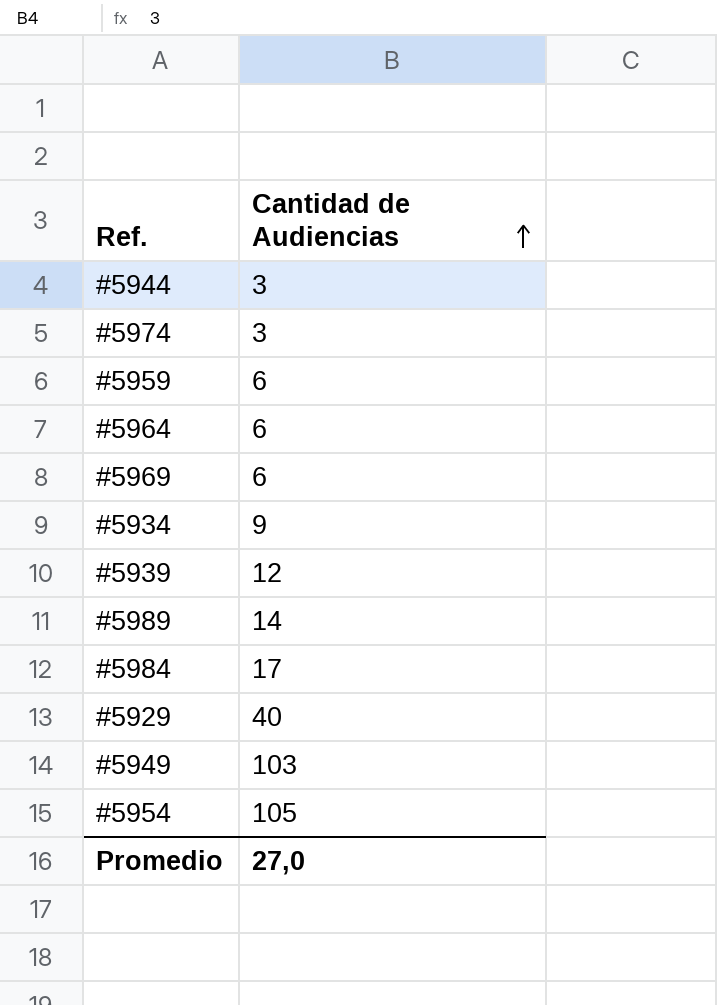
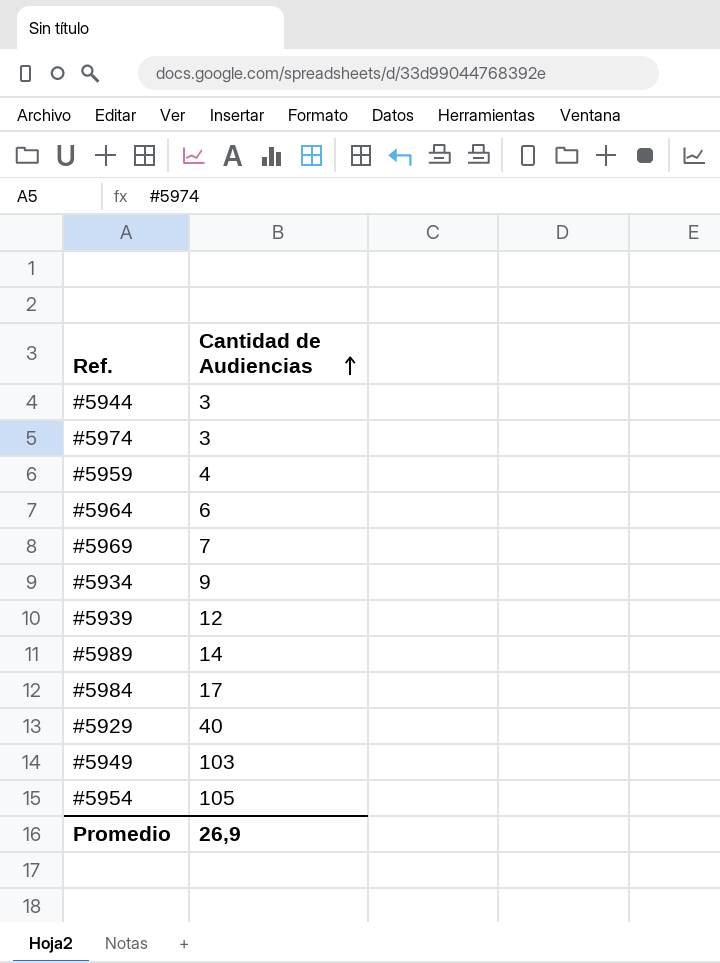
#5959 | Cantidad de Audiencias: 6 -> 4
#5969 | Cantidad de Audiencias: 6 -> 7
Promedio | Cantidad de Audiencias: 27,0 -> 26,9

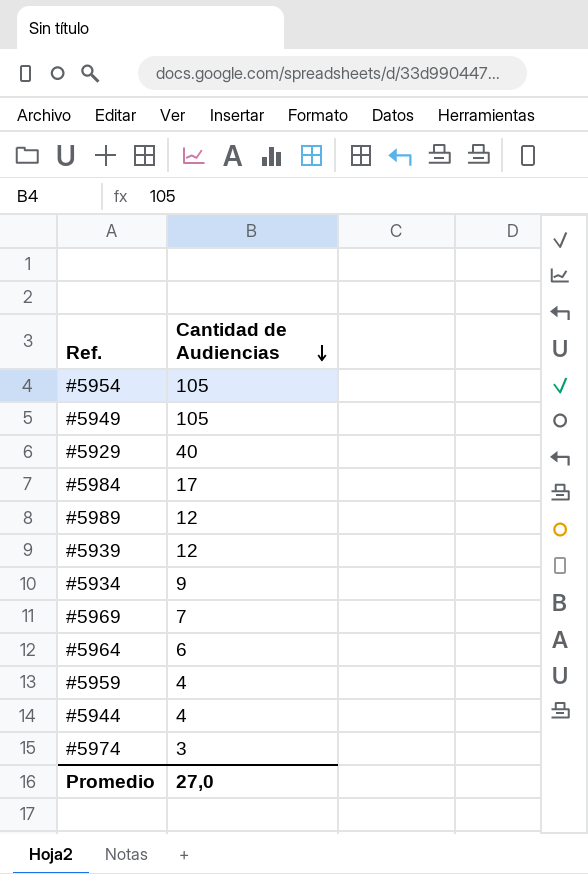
row order: Cantidad de Audiencias ascending -> Cantidad de Audiencias descending
#5949 | Cantidad de Audiencias: 103 -> 105
#5989 | Cantidad de Audiencias: 14 -> 12
#5944 | Cantidad de Audiencias: 3 -> 4
Promedio | Cantidad de Audiencias: 26,9 -> 27,0

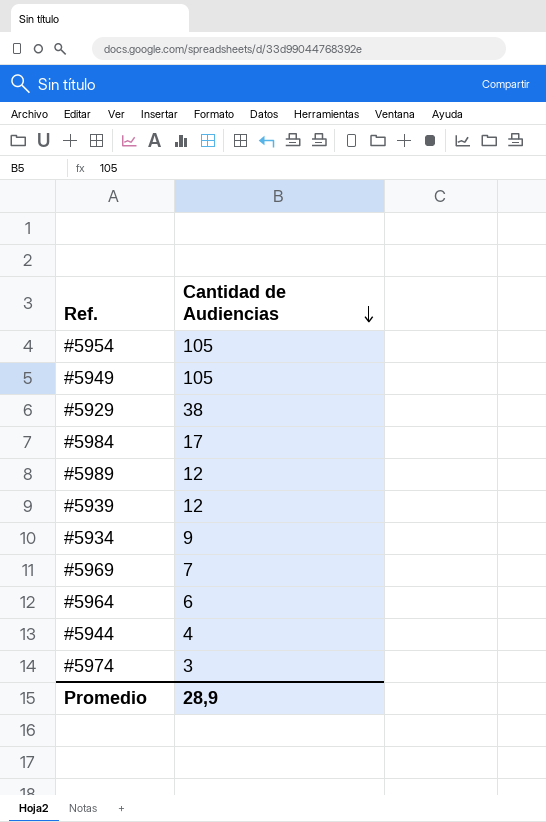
row #5959: 4 -> none
#5929 | Cantidad de Audiencias: 40 -> 38
Promedio | Cantidad de Audiencias: 27,0 -> 28,9

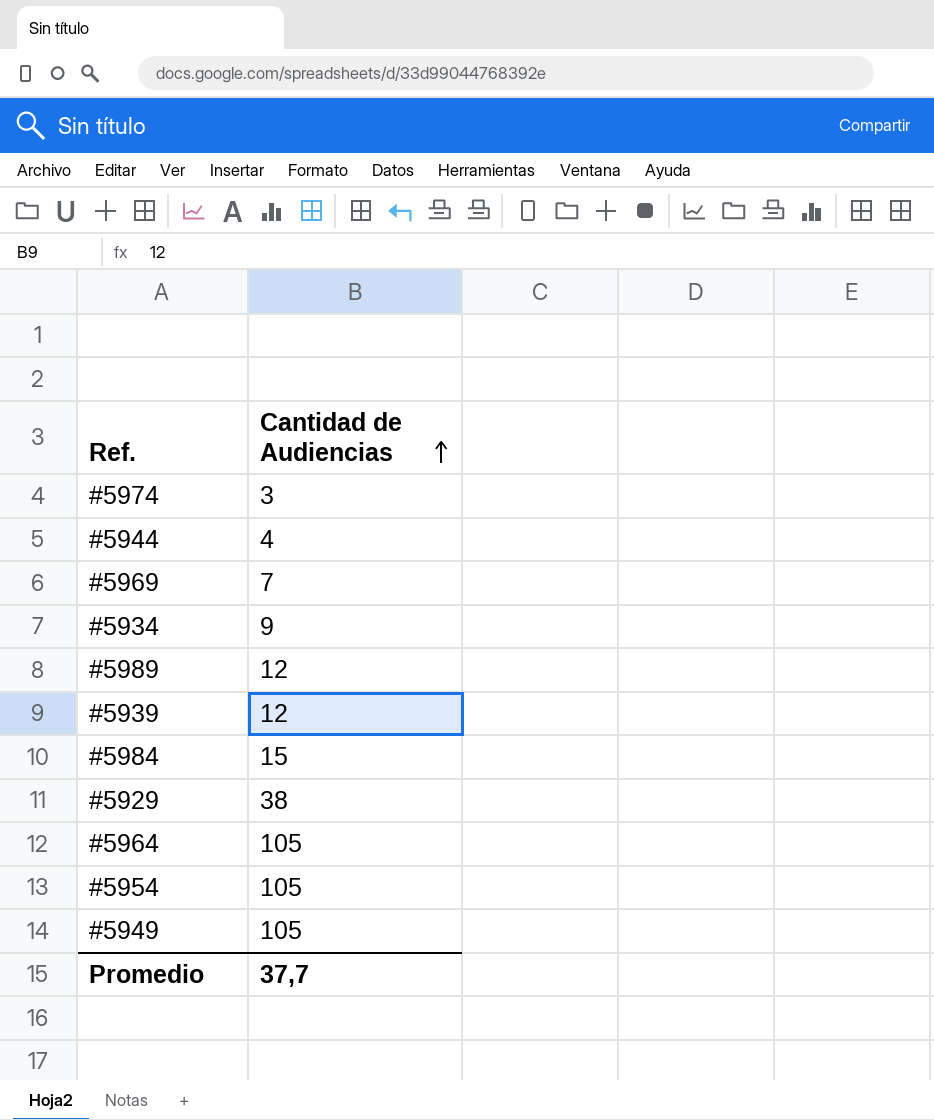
row order: Cantidad de Audiencias descending -> Cantidad de Audiencias ascending
#5984 | Cantidad de Audiencias: 17 -> 15
#5964 | Cantidad de Audiencias: 6 -> 105
Promedio | Cantidad de Audiencias: 28,9 -> 37,7

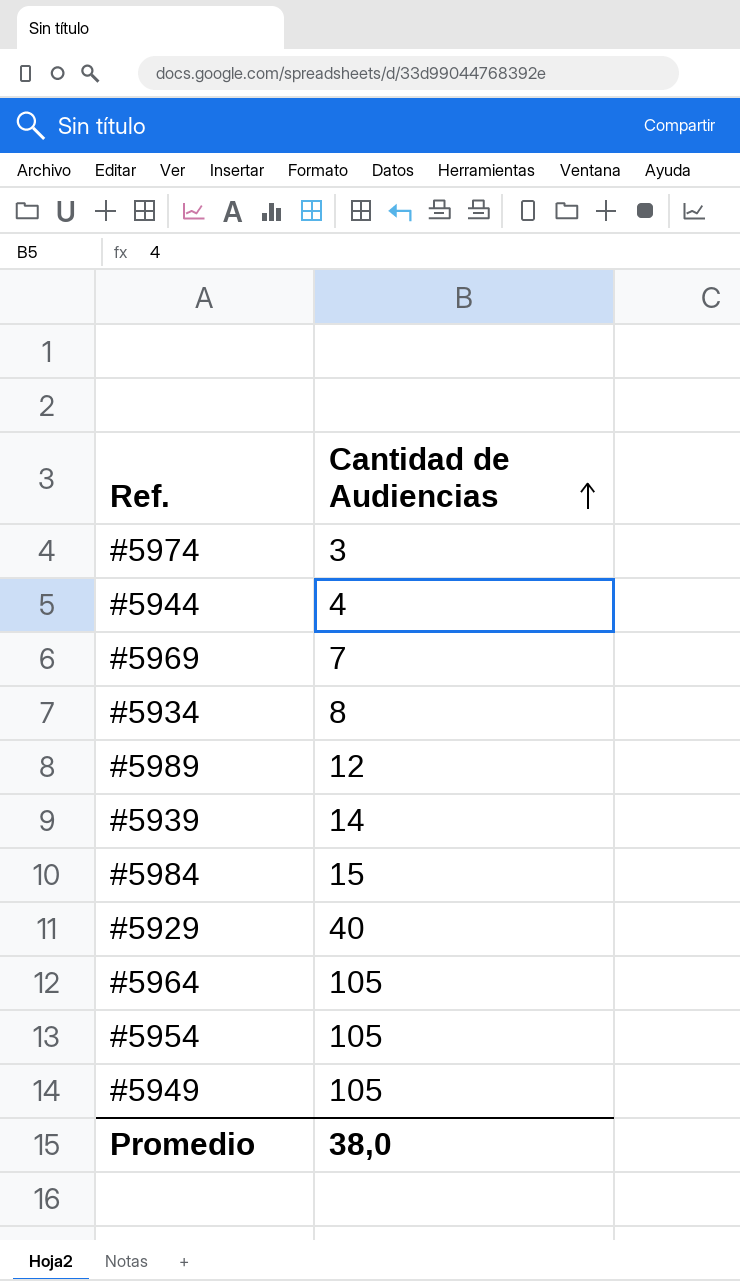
#5934 | Cantidad de Audiencias: 9 -> 8
#5939 | Cantidad de Audiencias: 12 -> 14
#5929 | Cantidad de Audiencias: 38 -> 40
Promedio | Cantidad de Audiencias: 37,7 -> 38,0

